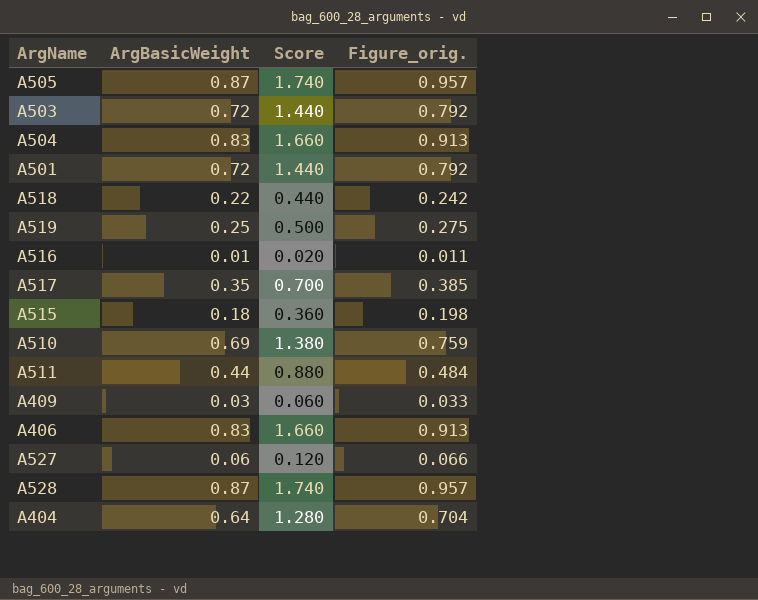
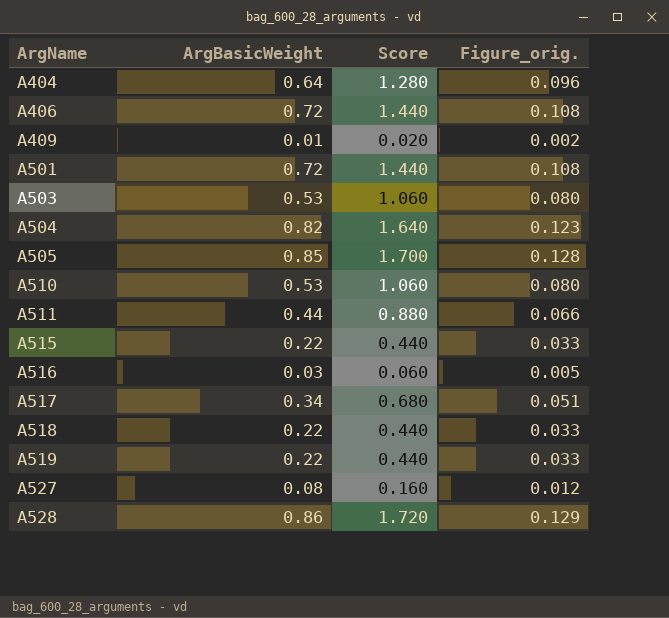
row order: none -> ArgName ascending
column Figure_orig. | formula: [ArgBasicWeight] * 1.1 -> [ArgBasicWeight] * 0.15
A406 | ArgBasicWeight: 0.83 -> 0.72
A406 | Score: 1.660 -> 1.440
A409 | ArgBasicWeight: 0.03 -> 0.01
A409 | Score: 0.060 -> 0.020
A503 | ArgBasicWeight: 0.72 -> 0.53
A503 | Score: 1.440 -> 1.060
A504 | ArgBasicWeight: 0.83 -> 0.82
A504 | Score: 1.660 -> 1.640
A505 | ArgBasicWeight: 0.87 -> 0.85
A505 | Score: 1.740 -> 1.700
A510 | ArgBasicWeight: 0.69 -> 0.53
A510 | Score: 1.380 -> 1.060
A515 | ArgBasicWeight: 0.18 -> 0.22
A515 | Score: 0.360 -> 0.440
A516 | ArgBasicWeight: 0.01 -> 0.03
A516 | Score: 0.020 -> 0.060
A517 | ArgBasicWeight: 0.35 -> 0.34
A517 | Score: 0.700 -> 0.680
A519 | ArgBasicWeight: 0.25 -> 0.22
A519 | Score: 0.500 -> 0.440
A527 | ArgBasicWeight: 0.06 -> 0.08
A527 | Score: 0.120 -> 0.160
A528 | ArgBasicWeight: 0.87 -> 0.86
A528 | Score: 1.740 -> 1.720

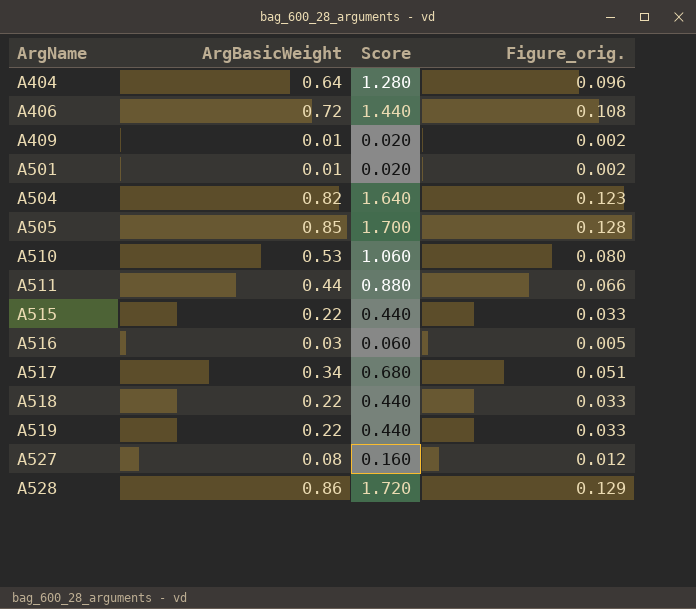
row A503: 0.53 | 1.060 | 0.080 -> none
A501 | ArgBasicWeight: 0.72 -> 0.01
A501 | Score: 1.440 -> 0.020
A501 | Figure_orig.: 0.108 -> 0.002

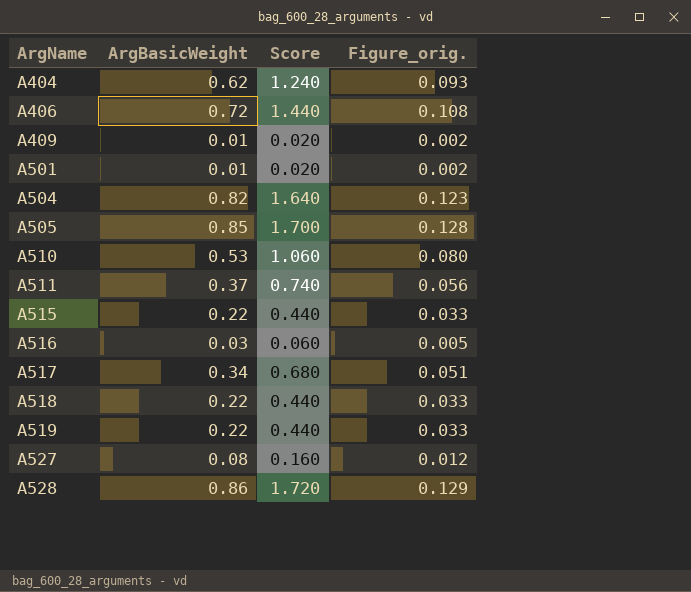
A404 | ArgBasicWeight: 0.64 -> 0.62
A404 | Score: 1.280 -> 1.240
A404 | Figure_orig.: 0.096 -> 0.093
A511 | ArgBasicWeight: 0.44 -> 0.37
A511 | Score: 0.880 -> 0.740
A511 | Figure_orig.: 0.066 -> 0.056

